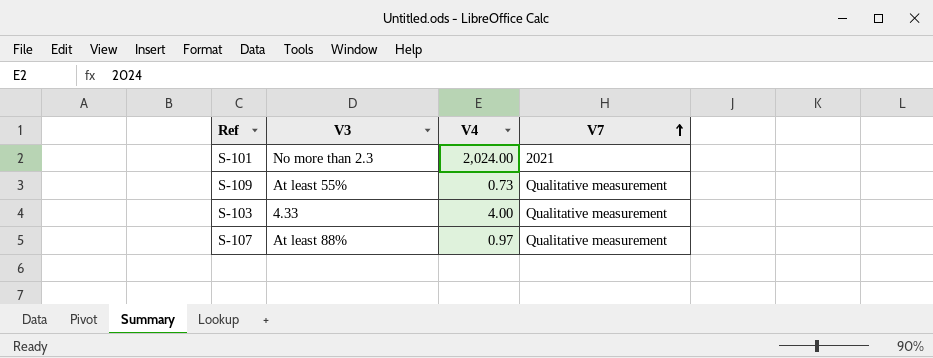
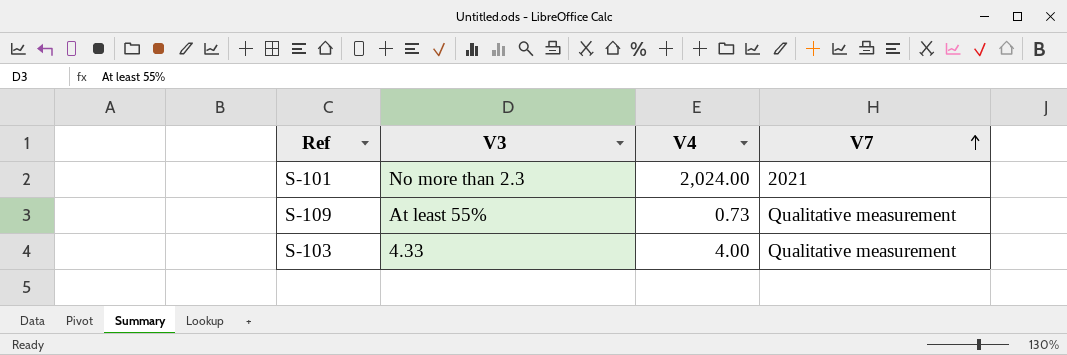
row S-107: At least 88% | 0.97 | Qualitative measurement -> none

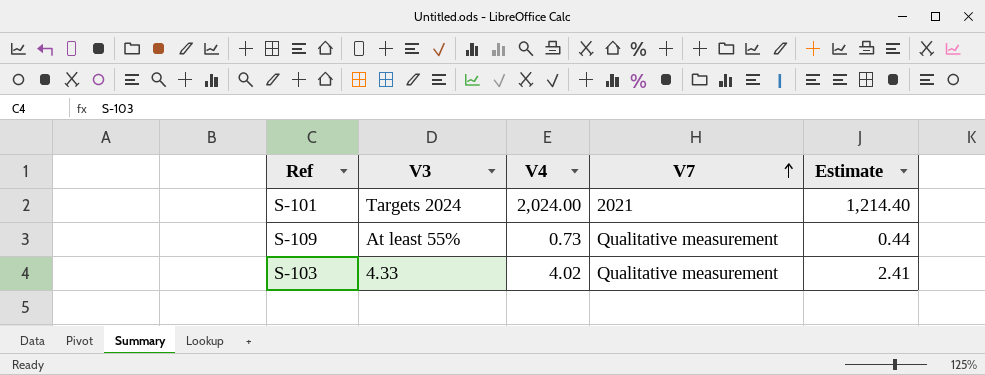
column Estimate | formula: none -> [V4] * 0.6
S-101 | V3: No more than 2.3 -> Targets 2024
S-103 | V4: 4.00 -> 4.02

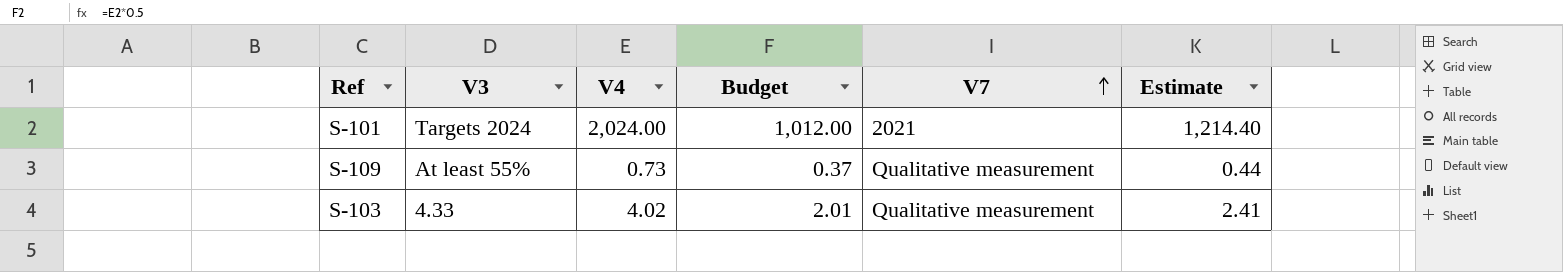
column Budget | formula: none -> [V4] * 0.5

